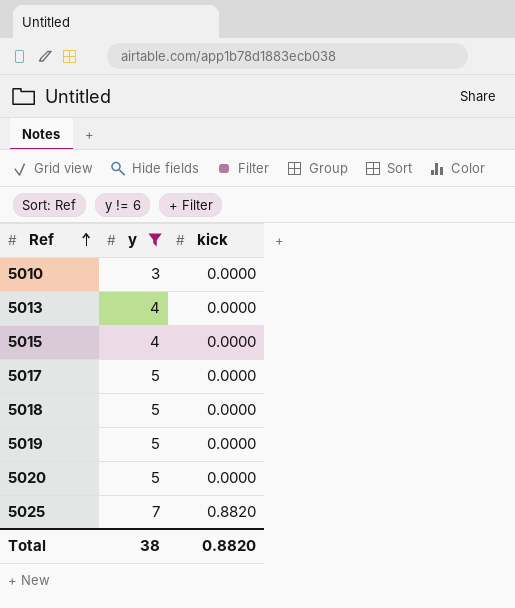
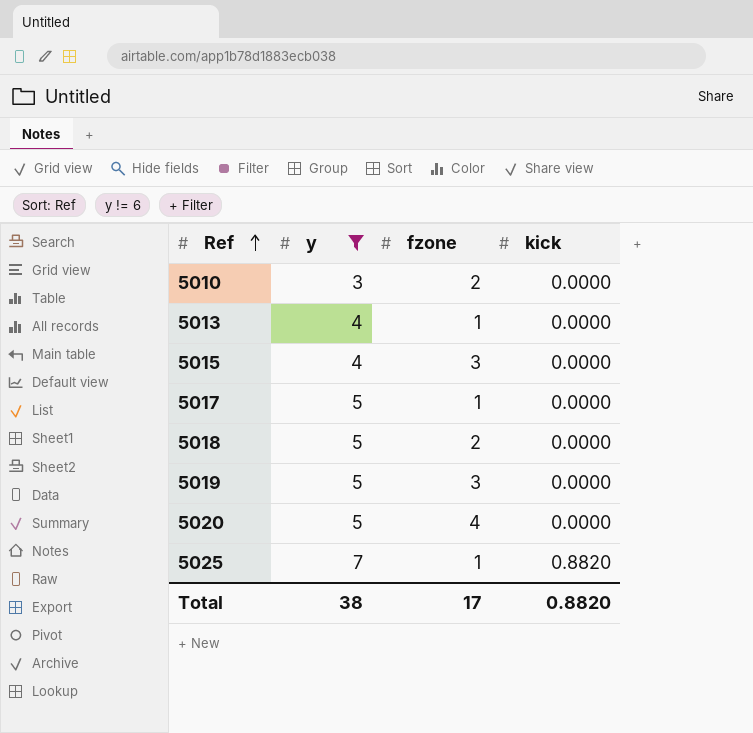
column fzone | position: none -> 3

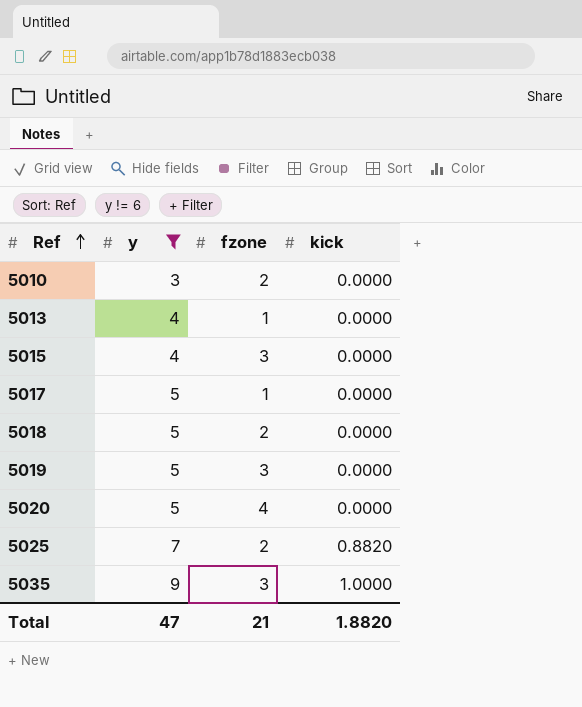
5025 | fzone: 1 -> 2
row 5035: none -> 9 | 3 | 1.0000
Total | y: 38 -> 47
Total | fzone: 17 -> 21
Total | kick: 0.8820 -> 1.8820

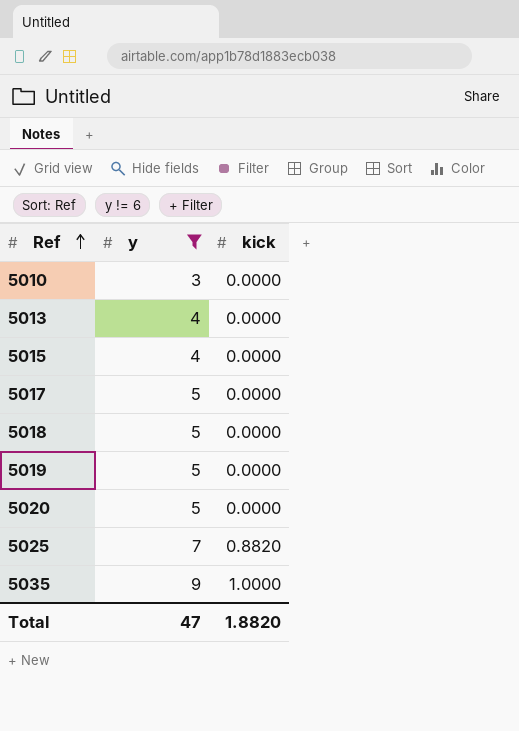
column fzone | position: 3 -> none

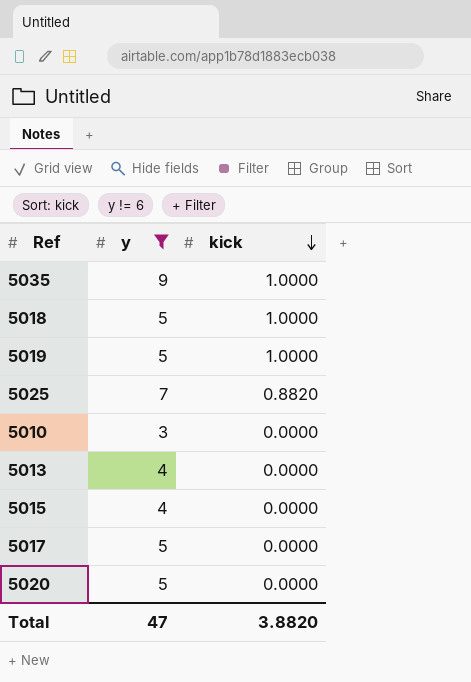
row order: Ref ascending -> kick descending
5018 | kick: 0.0000 -> 1.0000
5019 | kick: 0.0000 -> 1.0000
Total | kick: 1.8820 -> 3.8820

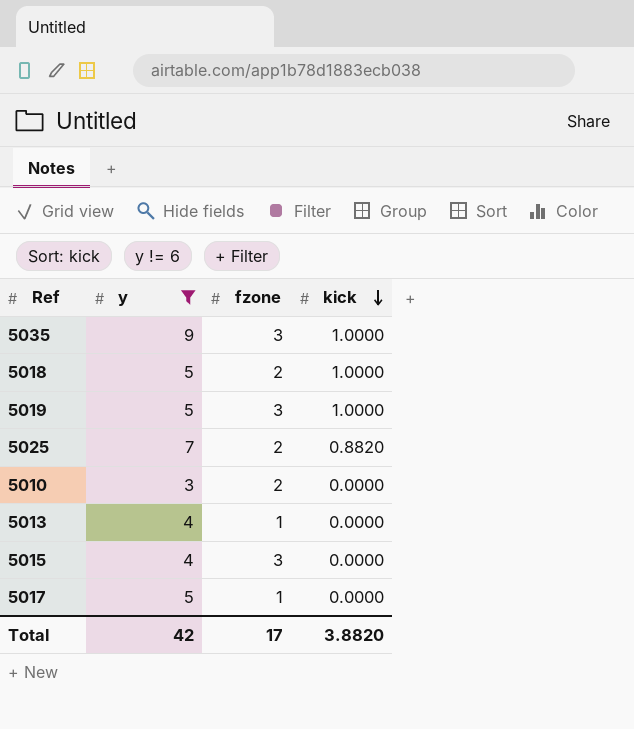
column fzone | position: none -> 3
row 5020: 5 | 0.0000 -> none
Total | y: 47 -> 42

